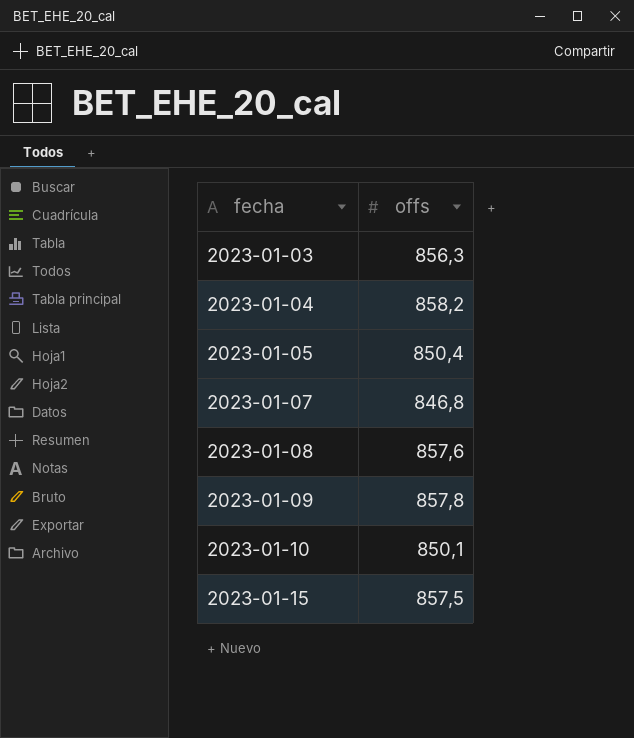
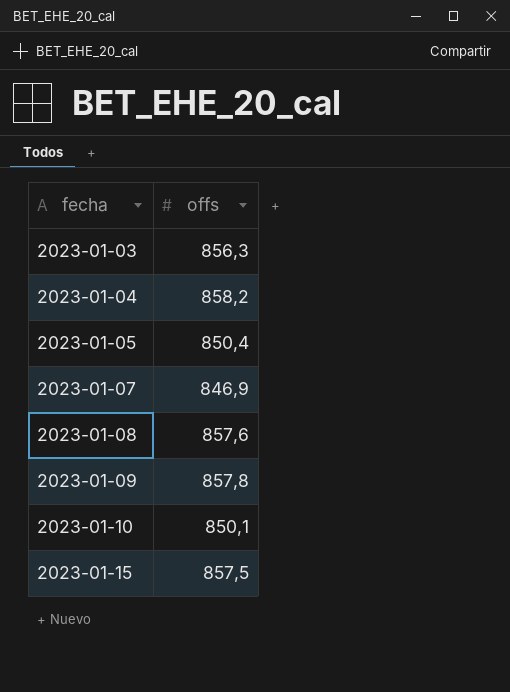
2023-01-07 | offs: 846,8 -> 846,9

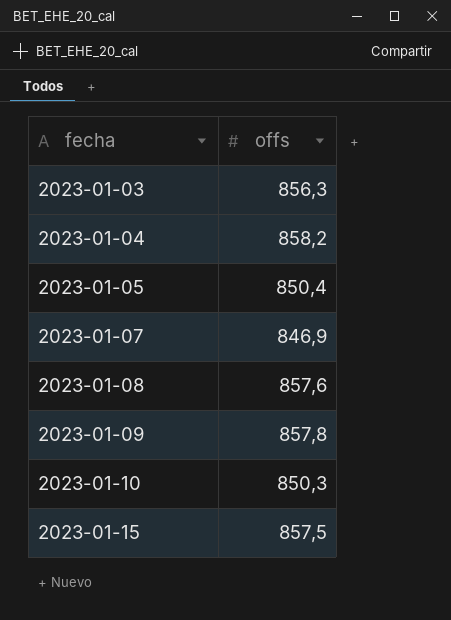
2023-01-10 | offs: 850,1 -> 850,3

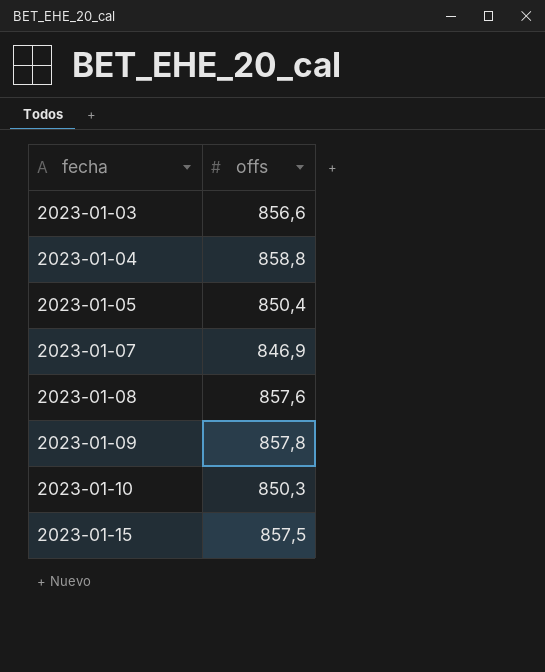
2023-01-03 | offs: 856,3 -> 856,6
2023-01-04 | offs: 858,2 -> 858,8

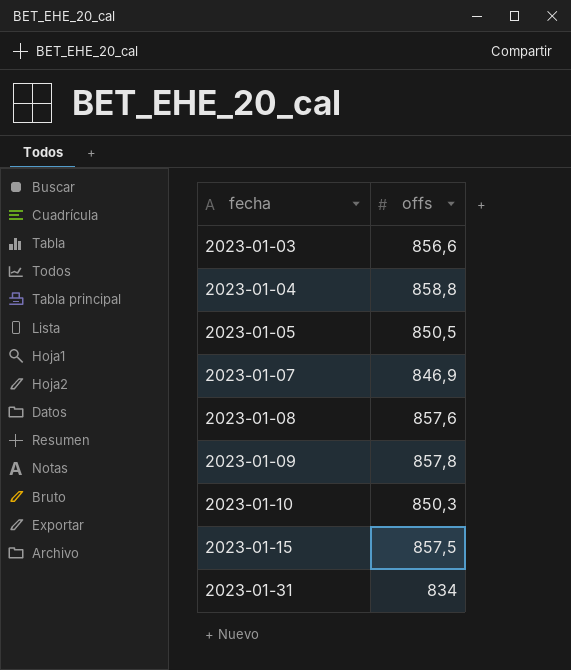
2023-01-05 | offs: 850,4 -> 850,5
row 2023-01-31: none -> 834

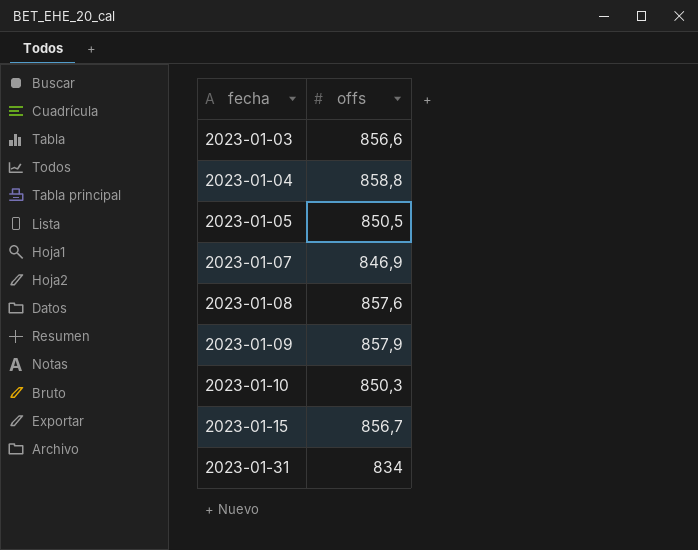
2023-01-09 | offs: 857,8 -> 857,9
2023-01-15 | offs: 857,5 -> 856,7

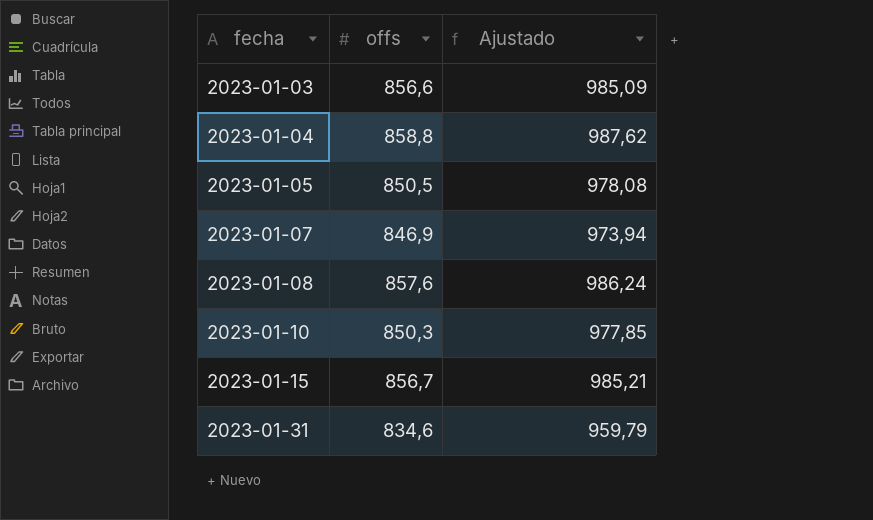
column Ajustado | formula: none -> [offs] * 1,15
row 2023-01-09: 857,9 -> none
2023-01-31 | offs: 834 -> 834,6

